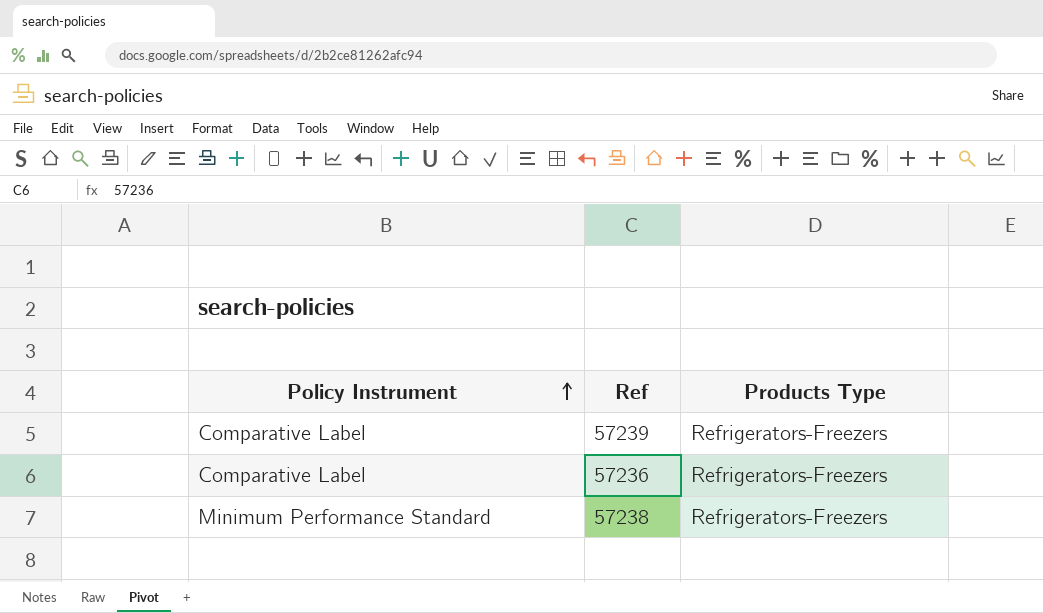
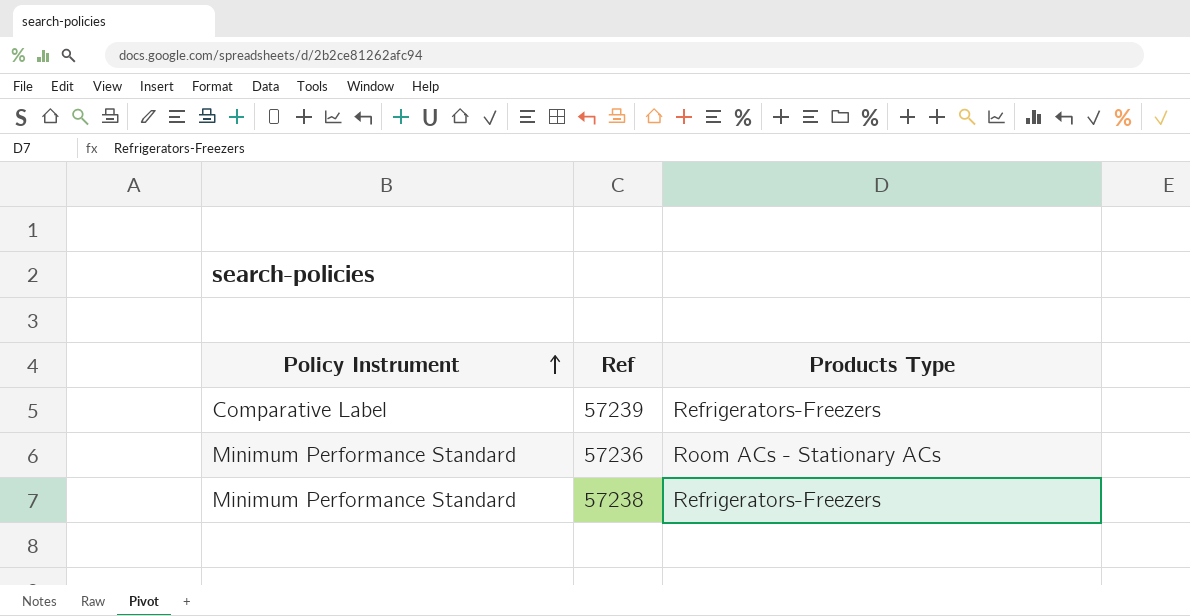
57236 | Policy Instrument: Comparative Label -> Minimum Performance Standard
57236 | Products Type: Refrigerators-Freezers -> Room ACs - Stationary ACs

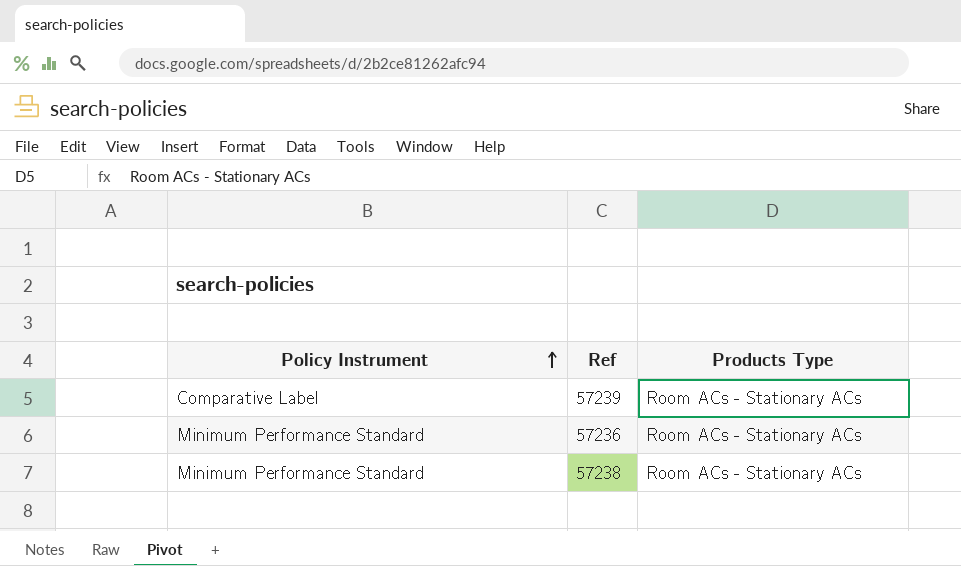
57239 | Products Type: Refrigerators-Freezers -> Room ACs - Stationary ACs
57238 | Products Type: Refrigerators-Freezers -> Room ACs - Stationary ACs

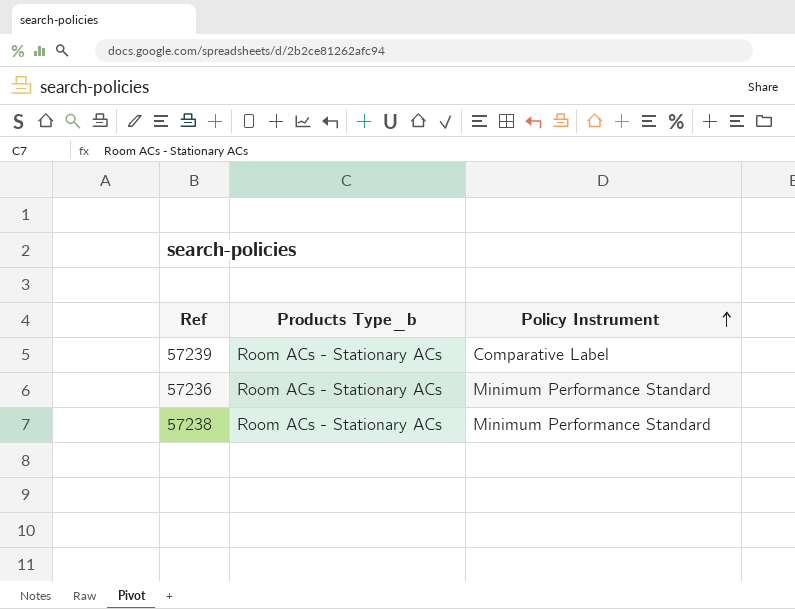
column name: Products Type -> Products Type_b
column Policy Instrument | position: 1 -> 3

